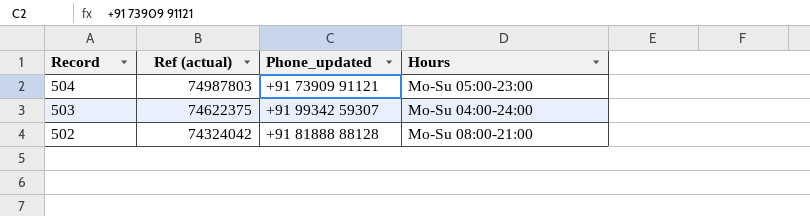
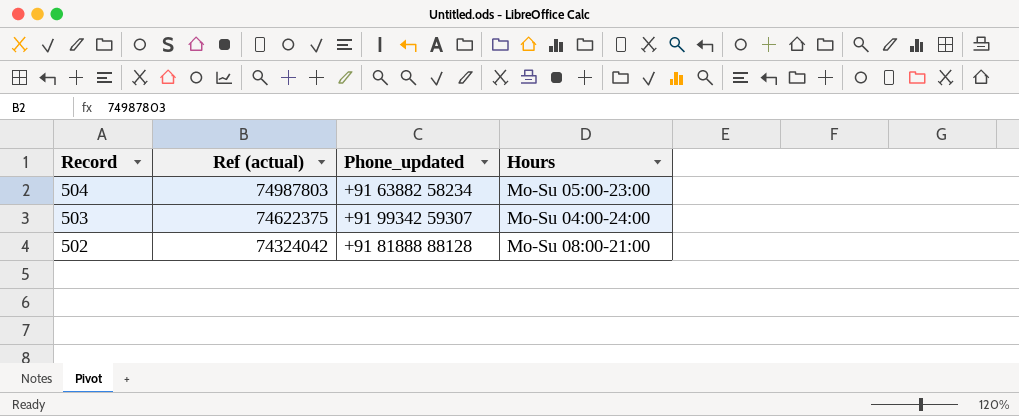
504 | Phone_updated: +91 73909 91121 -> +91 63882 58234

